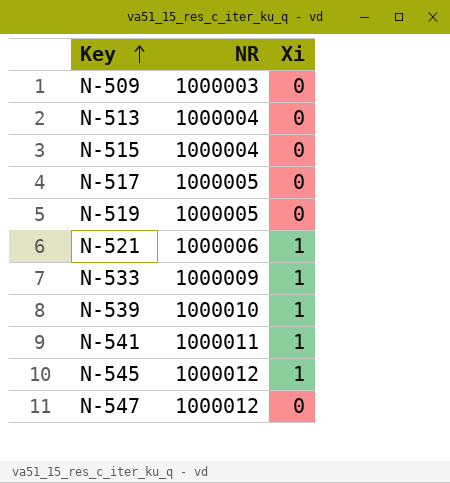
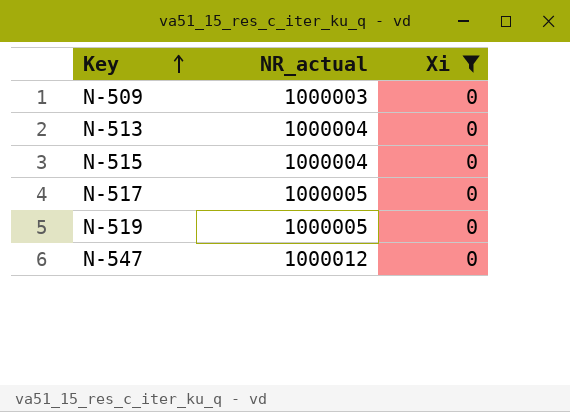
filter: none -> Xi = 0
column name: NR -> NR_actual

